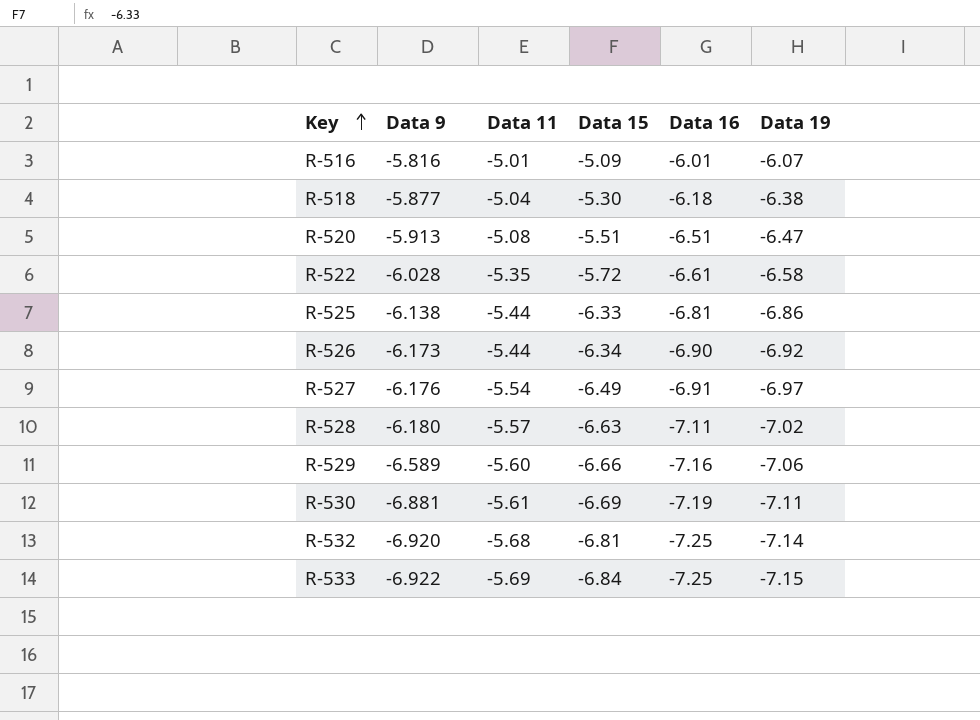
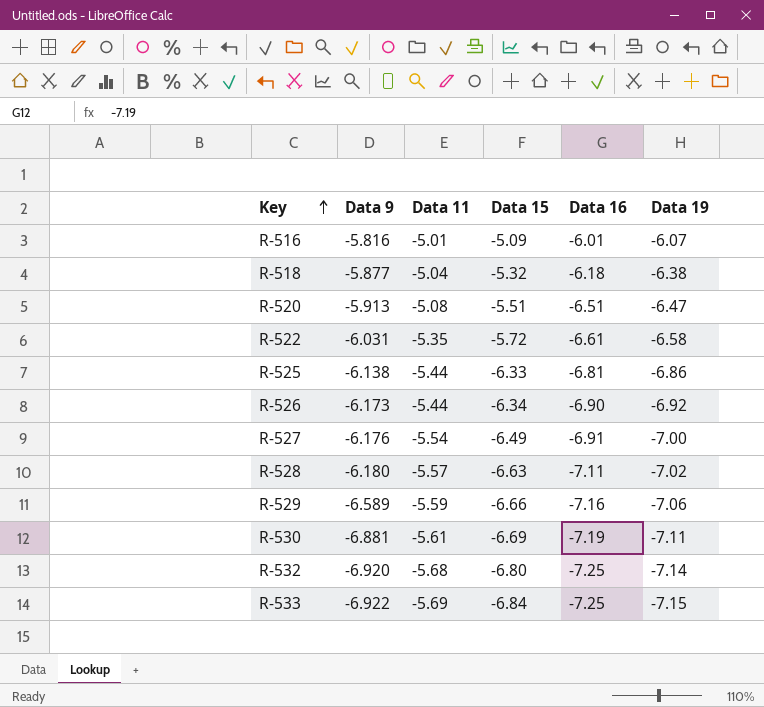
R-518 | Data 15: -5.30 -> -5.32
R-522 | Data 9: -6.028 -> -6.031
R-527 | Data 19: -6.97 -> -7.00
R-529 | Data 11: -5.60 -> -5.59
R-532 | Data 15: -6.81 -> -6.80

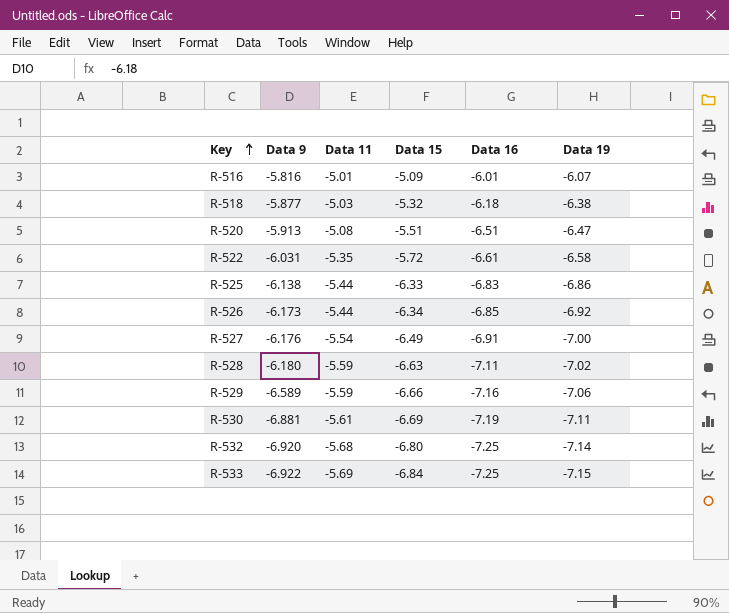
R-518 | Data 11: -5.04 -> -5.03
R-525 | Data 16: -6.81 -> -6.83
R-526 | Data 16: -6.90 -> -6.85
R-528 | Data 11: -5.57 -> -5.59

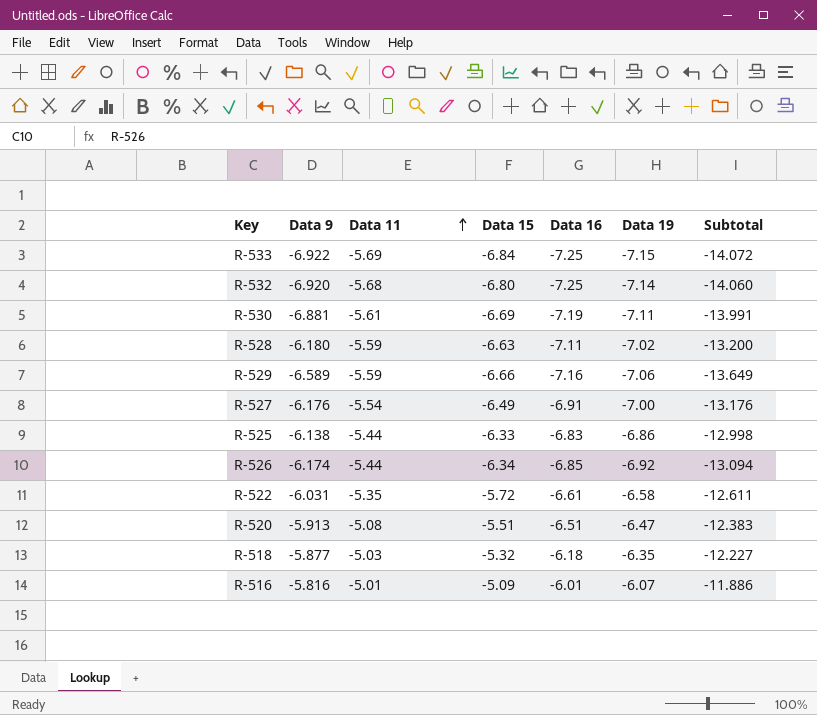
row order: Key ascending -> Data 11 ascending
column Subtotal | formula: none -> [Data 9] + [Data 19]
R-526 | Data 9: -6.173 -> -6.174
R-518 | Data 19: -6.38 -> -6.35

